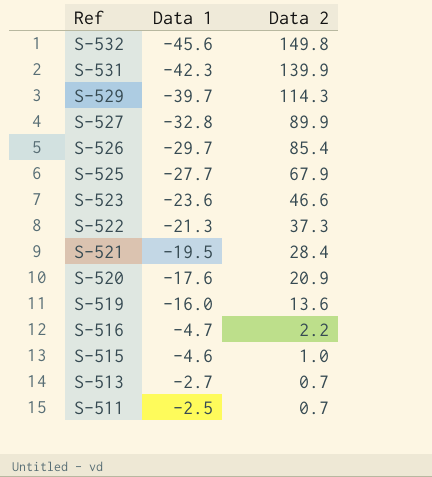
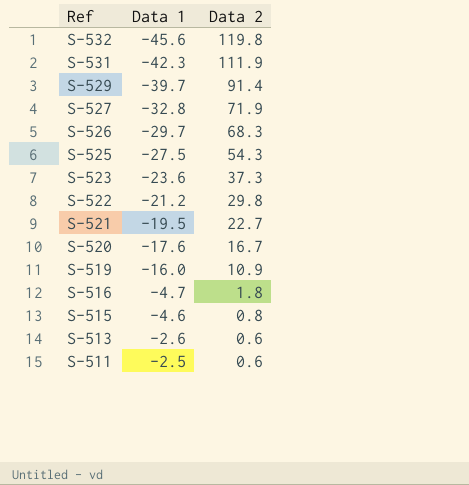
S-532 | Data 2: 149.8 -> 119.8
S-531 | Data 2: 139.9 -> 111.9
S-529 | Data 2: 114.3 -> 91.4
S-527 | Data 2: 89.9 -> 71.9
S-526 | Data 2: 85.4 -> 68.3
S-525 | Data 1: -27.7 -> -27.5
S-525 | Data 2: 67.9 -> 54.3
S-523 | Data 2: 46.6 -> 37.3
S-522 | Data 1: -21.3 -> -21.2
S-522 | Data 2: 37.3 -> 29.8
S-521 | Data 2: 28.4 -> 22.7
S-520 | Data 2: 20.9 -> 16.7
S-519 | Data 2: 13.6 -> 10.9
S-516 | Data 2: 2.2 -> 1.8
S-515 | Data 2: 1.0 -> 0.8
S-513 | Data 1: -2.7 -> -2.6
S-513 | Data 2: 0.7 -> 0.6
S-511 | Data 2: 0.7 -> 0.6

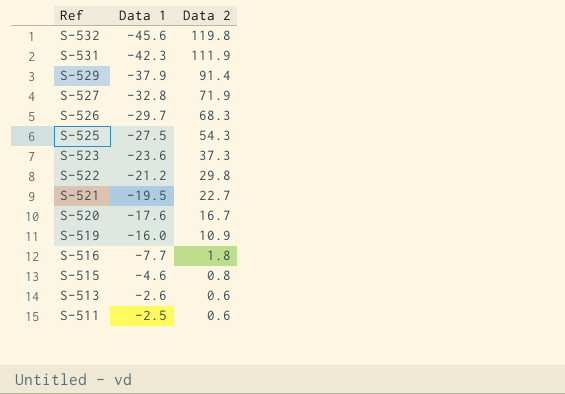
S-529 | Data 1: -39.7 -> -37.9
S-516 | Data 1: -4.7 -> -7.7

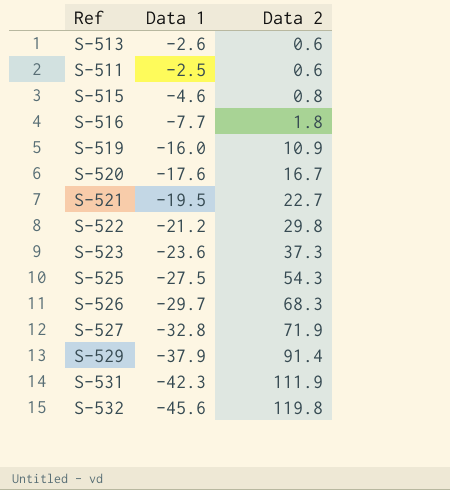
row order: Ref descending -> Data 2 ascending

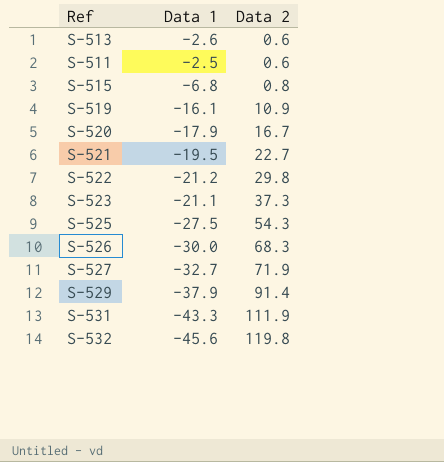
row S-516: -7.7 | 1.8 -> none
S-515 | Data 1: -4.6 -> -6.8
S-519 | Data 1: -16.0 -> -16.1
S-520 | Data 1: -17.6 -> -17.9
S-523 | Data 1: -23.6 -> -21.1
S-526 | Data 1: -29.7 -> -30.0
S-527 | Data 1: -32.8 -> -32.7
S-531 | Data 1: -42.3 -> -43.3

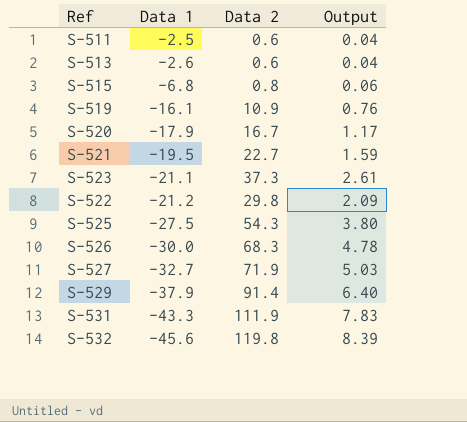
row order: Data 2 ascending -> Data 1 descending
column Output | formula: none -> [Data 2] * 0.07

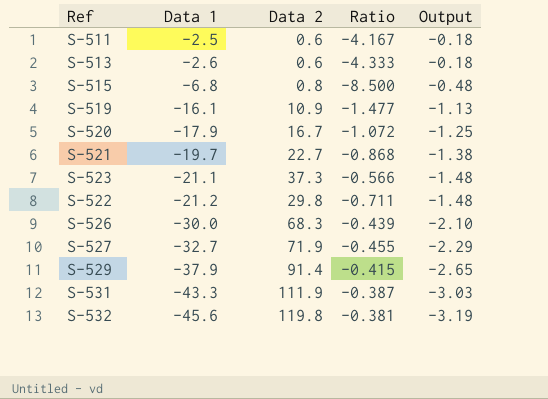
column Ratio | formula: none -> [Data 1] / [Data 2]
column Output | formula: [Data 2] * 0.07 -> [Data 1] * 0.07
row S-525: -27.5 | 54.3 | 3.80 -> none
S-521 | Data 1: -19.5 -> -19.7

